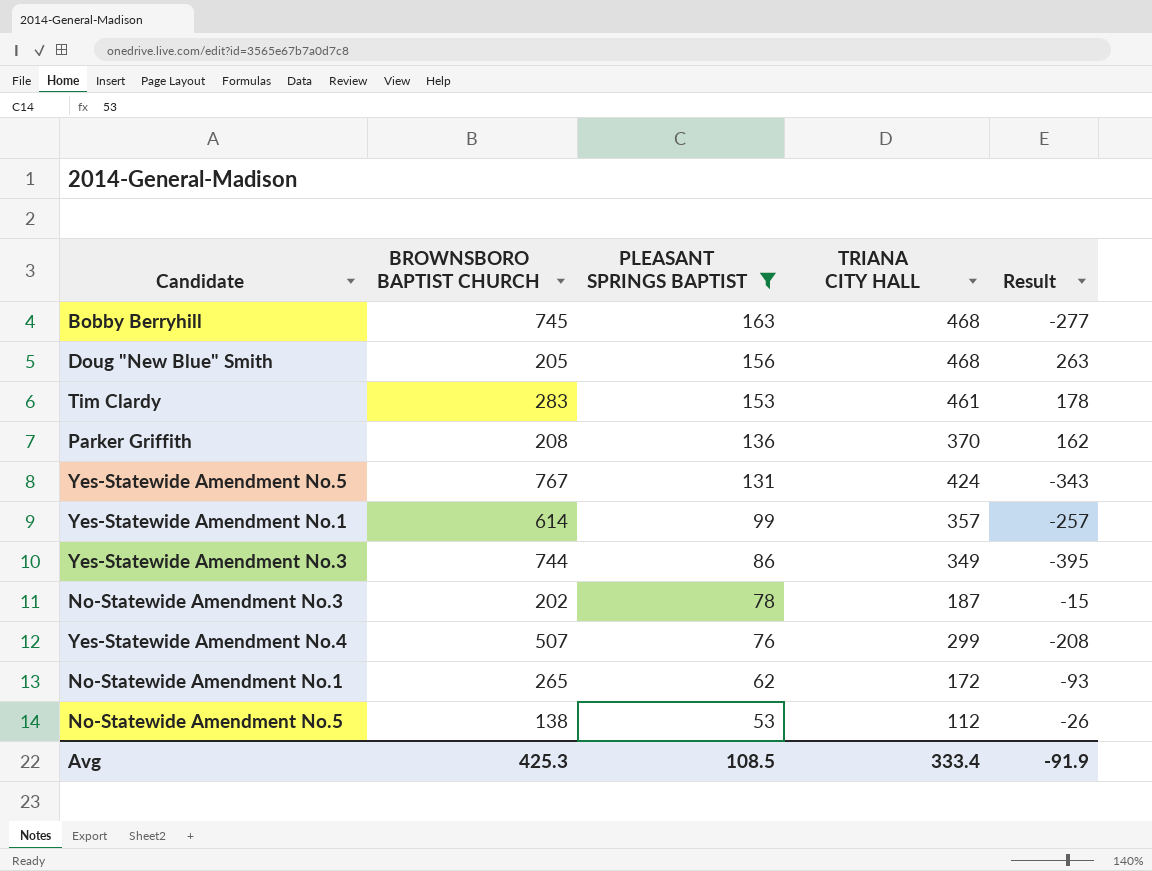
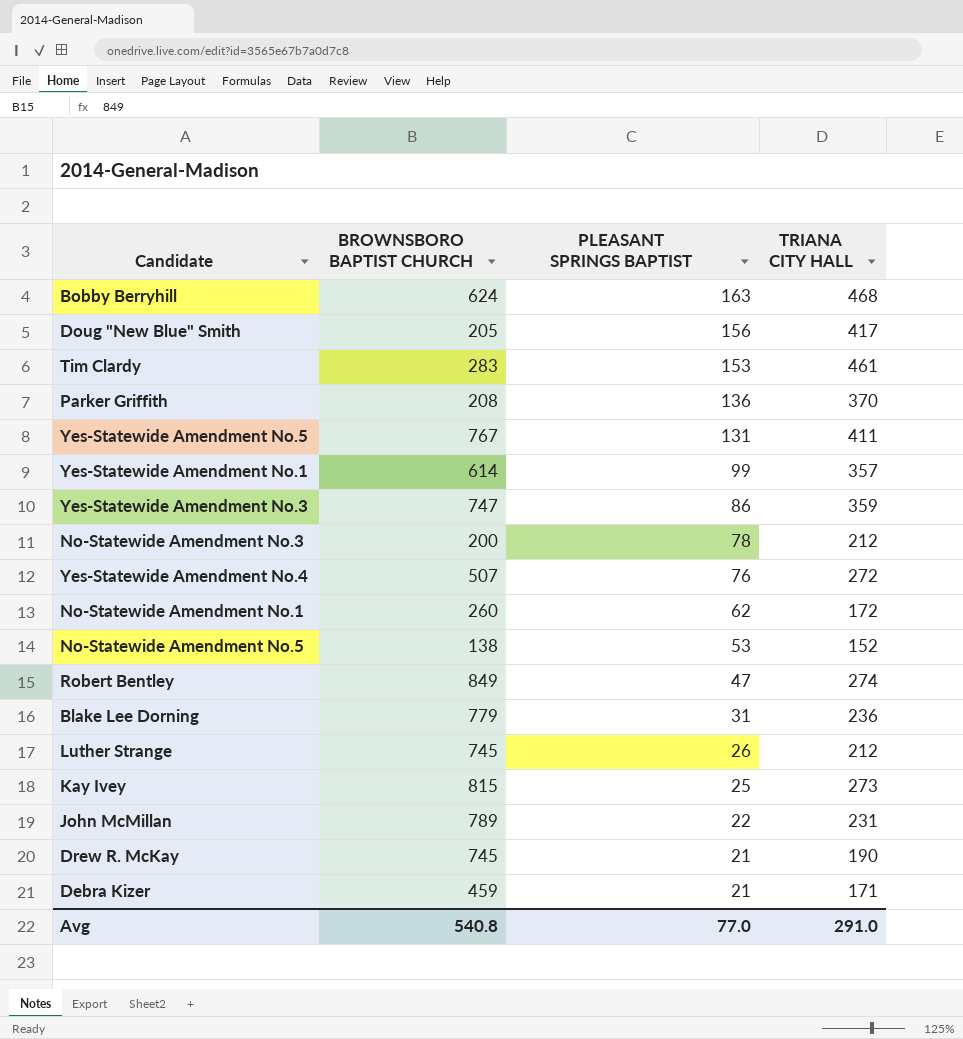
filter: PLEASANT SPRINGS BAPTIST >= 53 -> none
column Result | formula: [TRIANA CITY HALL] - [BROWNSBORO BAPTIST CHURCH] -> none
Bobby Berryhill | BROWNSBORO BAPTIST CHURCH: 745 -> 624
Doug "New Blue" Smith | TRIANA CITY HALL: 468 -> 417
Yes-Statewide Amendment No.5 | TRIANA CITY HALL: 424 -> 411
Yes-Statewide Amendment No.3 | BROWNSBORO BAPTIST CHURCH: 744 -> 747
Yes-Statewide Amendment No.3 | TRIANA CITY HALL: 349 -> 359
No-Statewide Amendment No.3 | BROWNSBORO BAPTIST CHURCH: 202 -> 200
No-Statewide Amendment No.3 | TRIANA CITY HALL: 187 -> 212
Yes-Statewide Amendment No.4 | TRIANA CITY HALL: 299 -> 272
No-Statewide Amendment No.1 | BROWNSBORO BAPTIST CHURCH: 265 -> 260
No-Statewide Amendment No.5 | TRIANA CITY HALL: 112 -> 152
Avg | BROWNSBORO BAPTIST CHURCH: 425.3 -> 540.8
Avg | PLEASANT SPRINGS BAPTIST: 108.5 -> 77.0
Avg | TRIANA CITY HALL: 333.4 -> 291.0

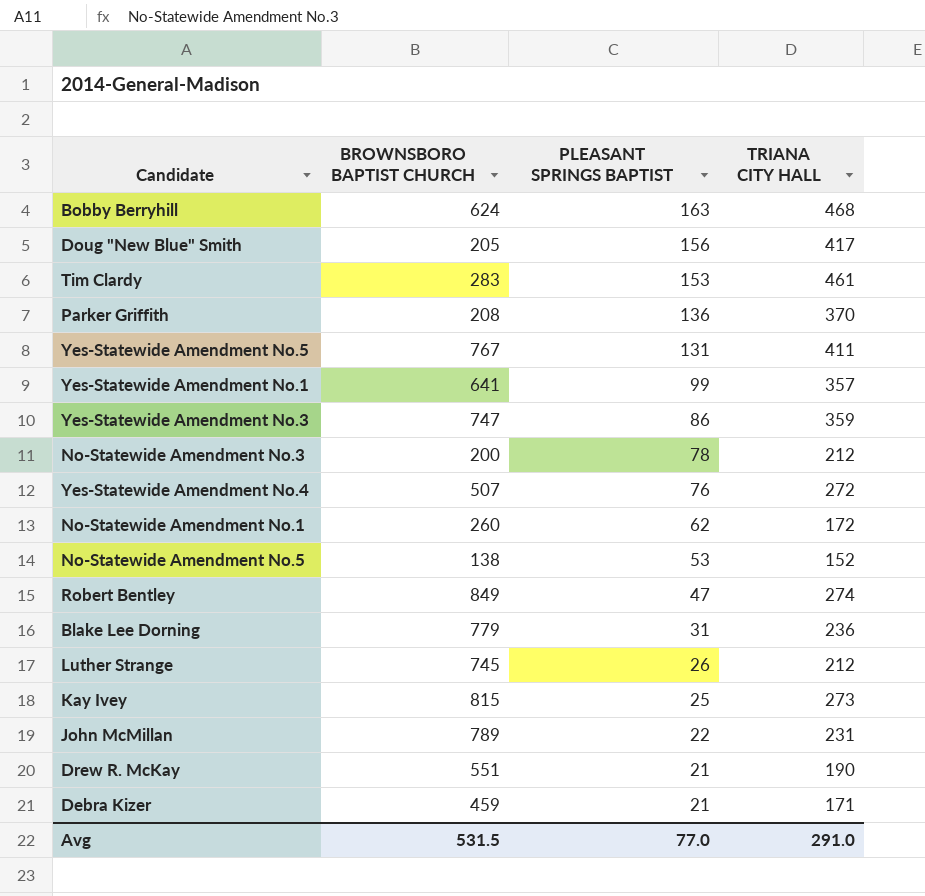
Yes-Statewide Amendment No.1 | BROWNSBORO BAPTIST CHURCH: 614 -> 641
Drew R. McKay | BROWNSBORO BAPTIST CHURCH: 745 -> 551
Avg | BROWNSBORO BAPTIST CHURCH: 540.8 -> 531.5

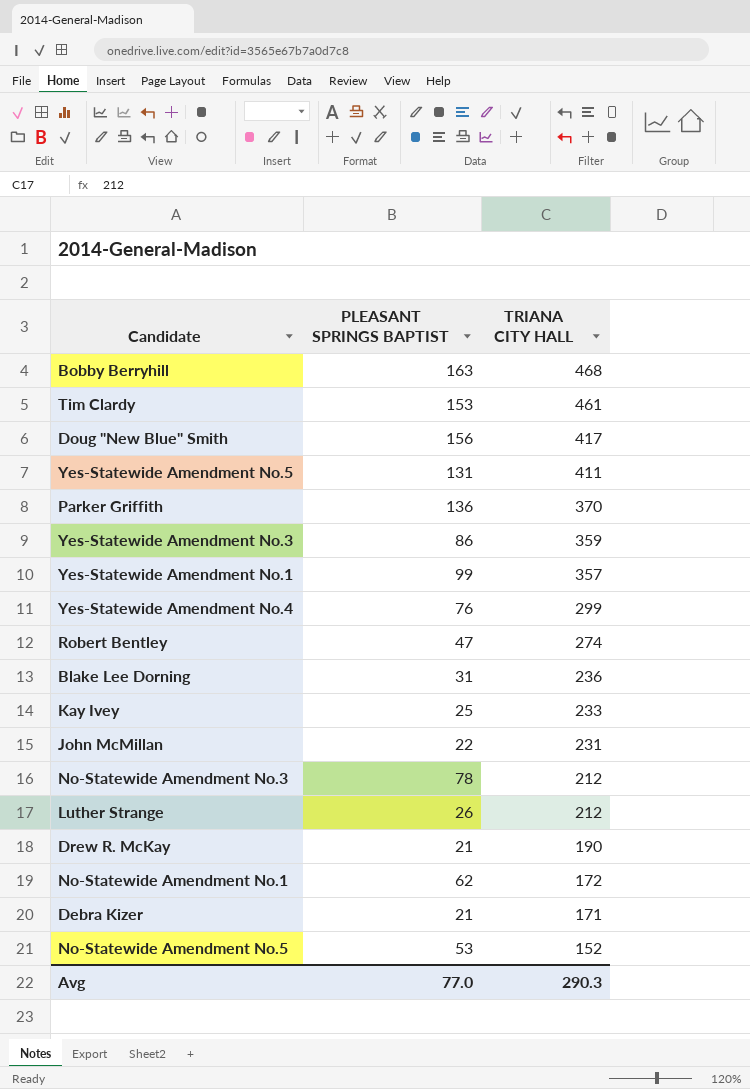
row order: PLEASANT SPRINGS BAPTIST descending -> TRIANA CITY HALL descending
column BROWNSBORO BAPTIST CHURCH | position: 2 -> none
Yes-Statewide Amendment No.4 | TRIANA CITY HALL: 272 -> 299
Kay Ivey | TRIANA CITY HALL: 273 -> 233
Avg | TRIANA CITY HALL: 291.0 -> 290.3

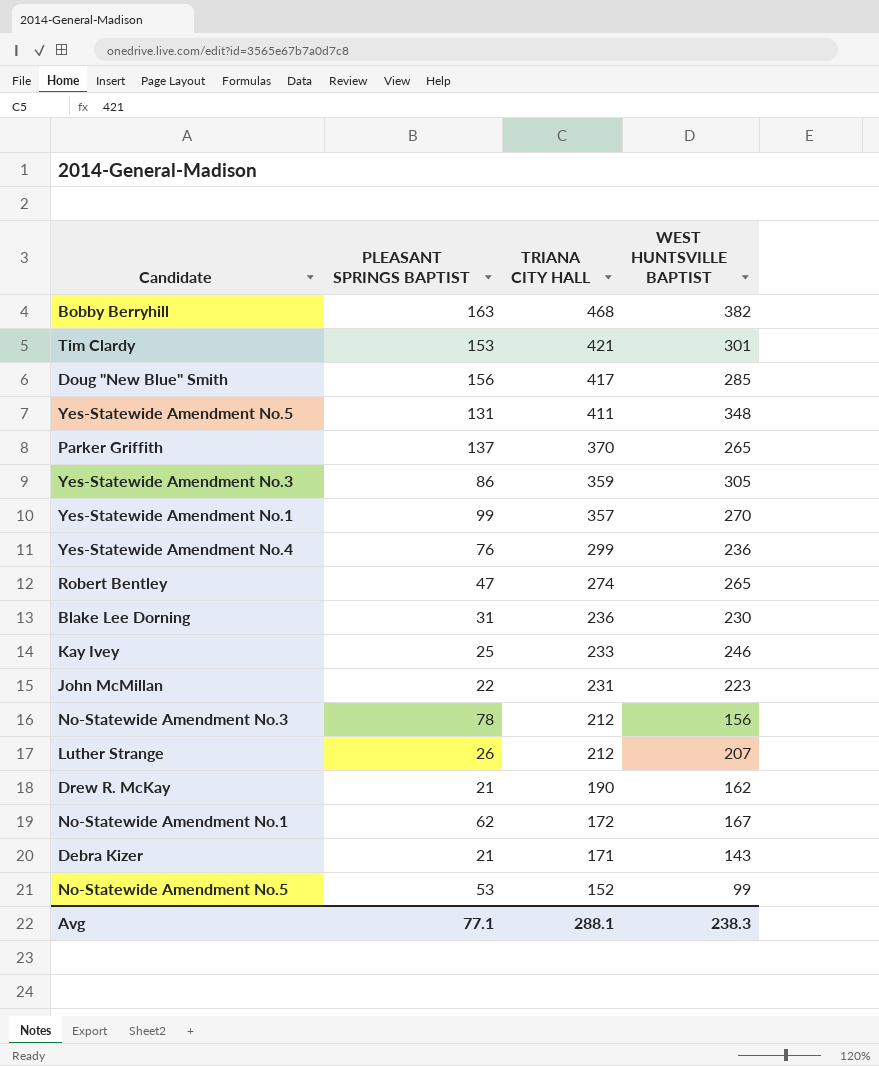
column WEST HUNTSVILLE BAPTIST | position: none -> 4
Tim Clardy | TRIANA CITY HALL: 461 -> 421
Parker Griffith | PLEASANT SPRINGS BAPTIST: 136 -> 137
Avg | PLEASANT SPRINGS BAPTIST: 77.0 -> 77.1
Avg | TRIANA CITY HALL: 290.3 -> 288.1

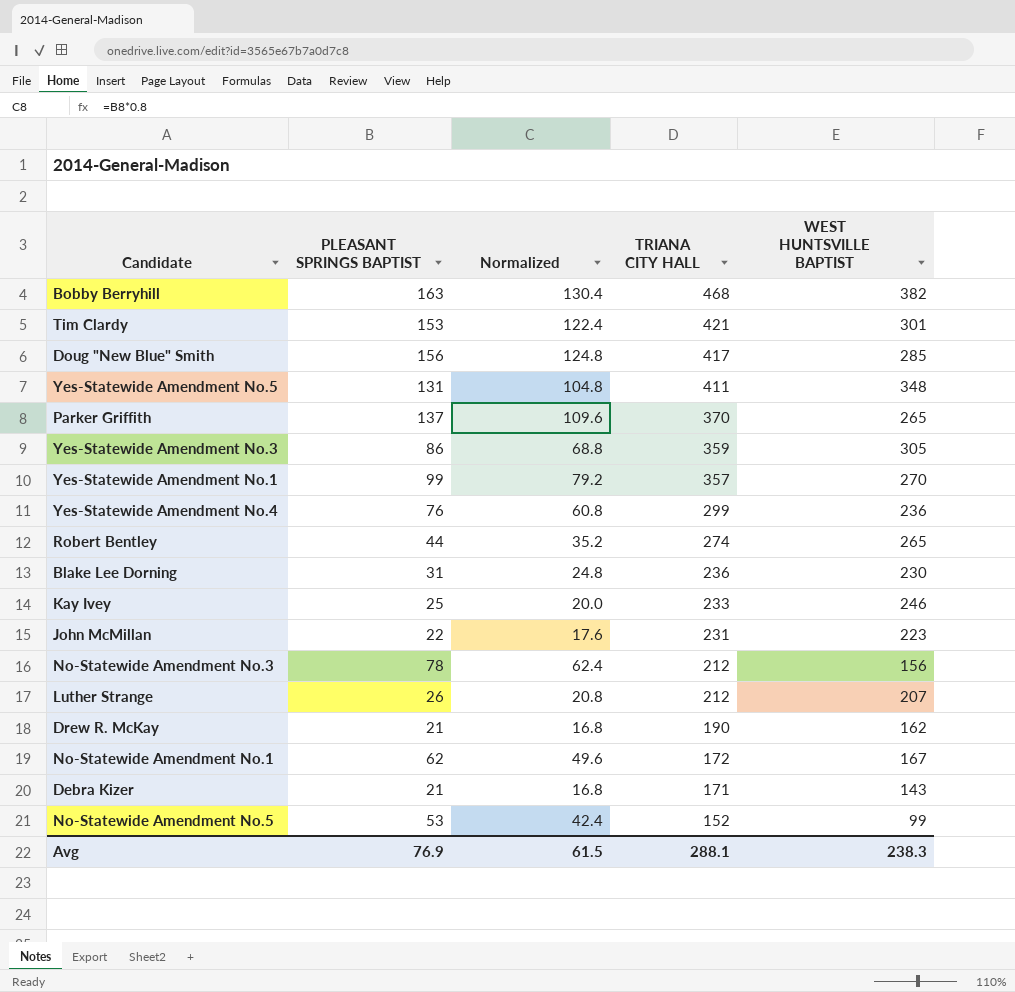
column Normalized | formula: none -> [PLEASANT SPRINGS BAPTIST] * 0.8
Robert Bentley | PLEASANT SPRINGS BAPTIST: 47 -> 44
Avg | PLEASANT SPRINGS BAPTIST: 77.1 -> 76.9

